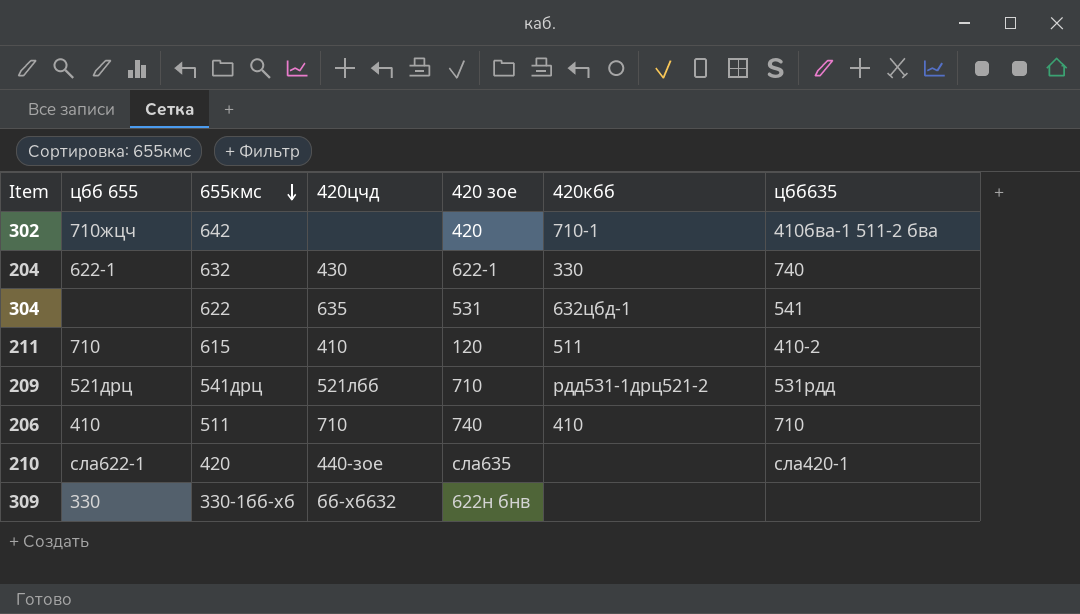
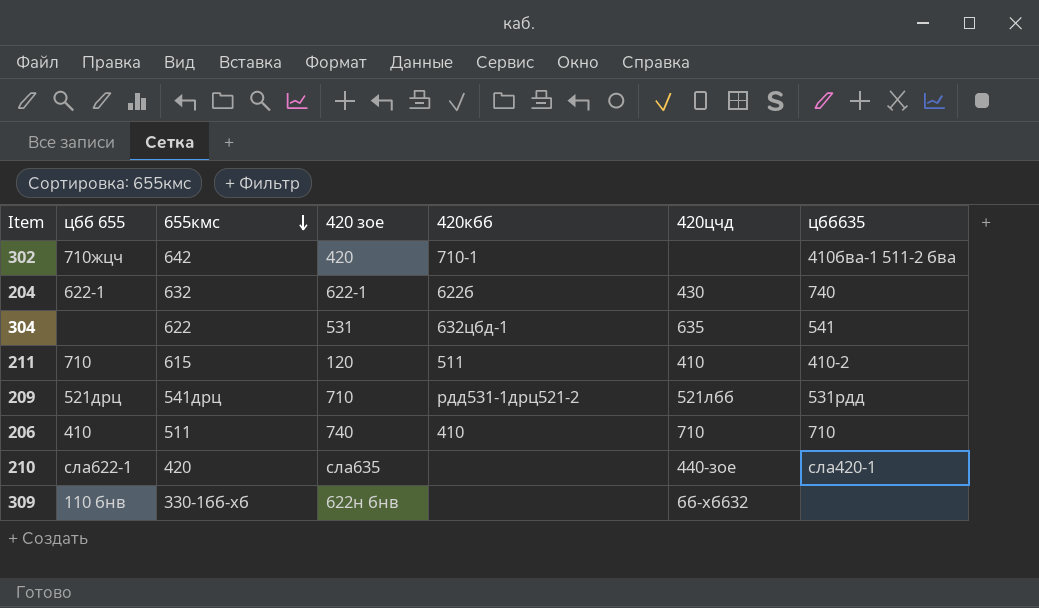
column 420цчд | position: 4 -> 6
204 | 420кбб: 330 -> 622б
309 | цбб 655: 330 -> 110 бнв

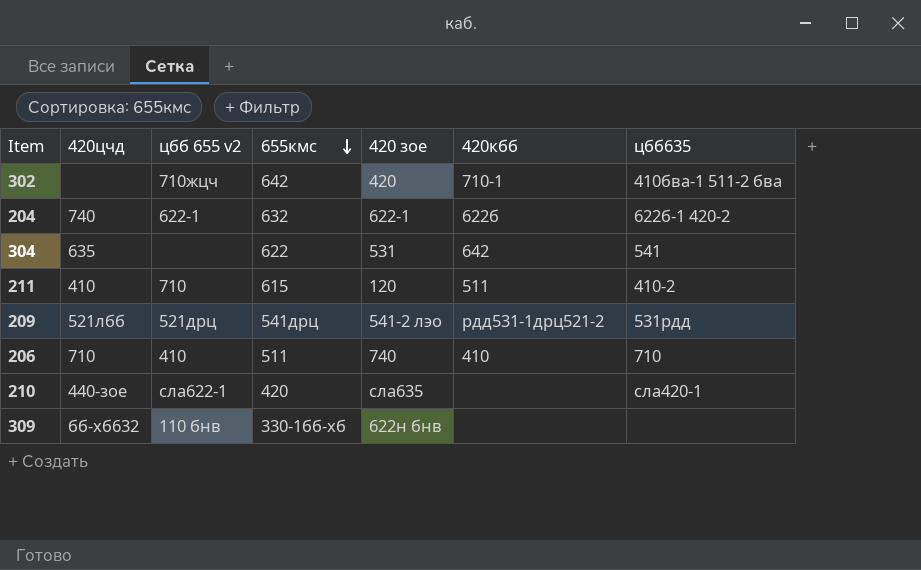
column 420цчд | position: 6 -> 2
column name: цбб 655 -> цбб 655 v2
204 | 420цчд: 430 -> 740
204 | цбб635: 740 -> 622б-1 420-2
304 | 420кбб: 632цбд-1 -> 642
209 | 420 зое: 710 -> 541-2 лэо

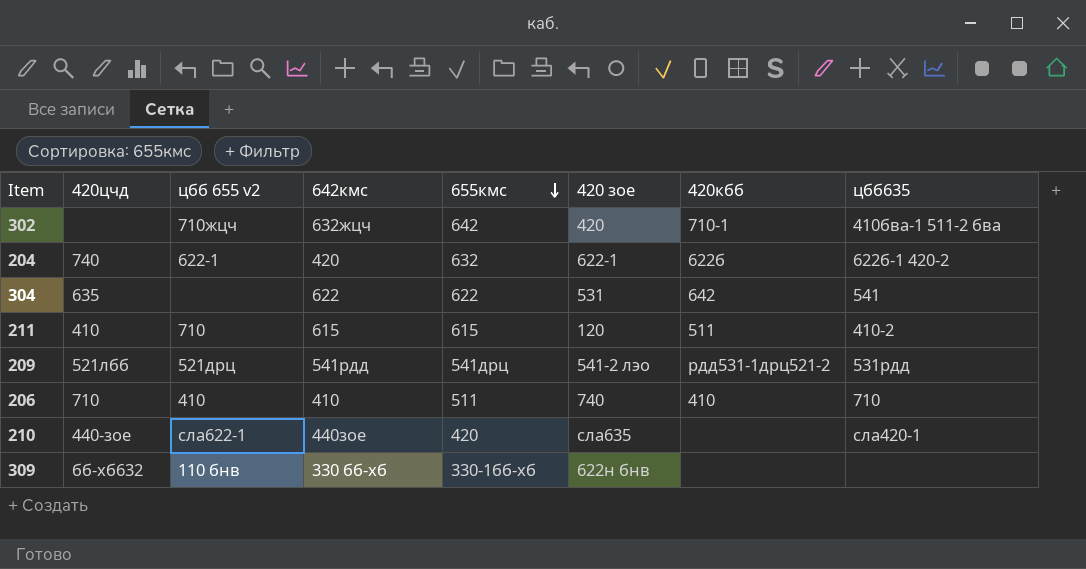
column 642кмс | position: none -> 4

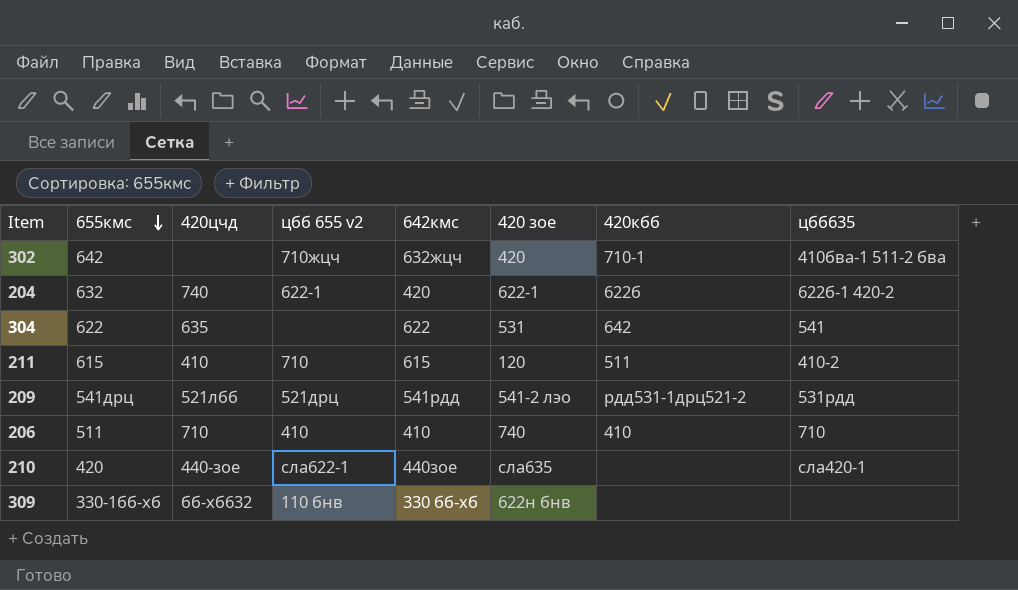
column 655кмс | position: 5 -> 2

